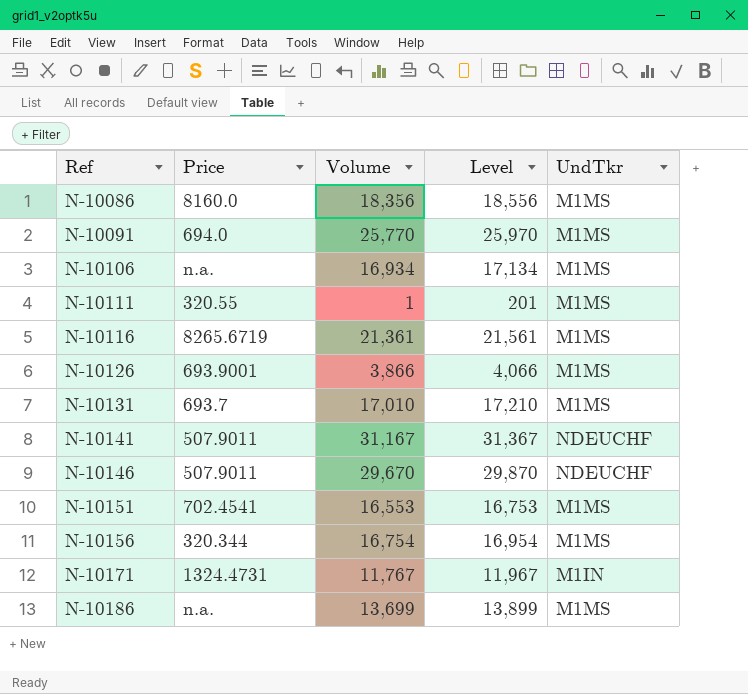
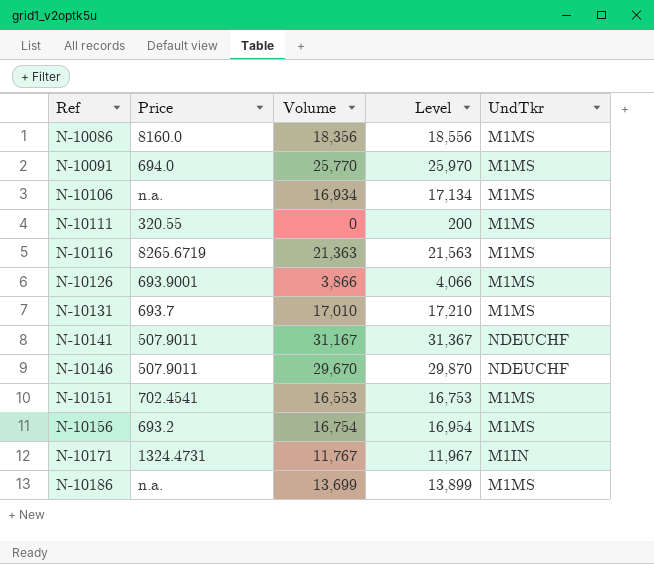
N-10111 | Volume: 1 -> 0
N-10111 | Level: 201 -> 200
N-10116 | Volume: 21,361 -> 21,363
N-10116 | Level: 21,561 -> 21,563
N-10156 | Price: 320.344 -> 693.2

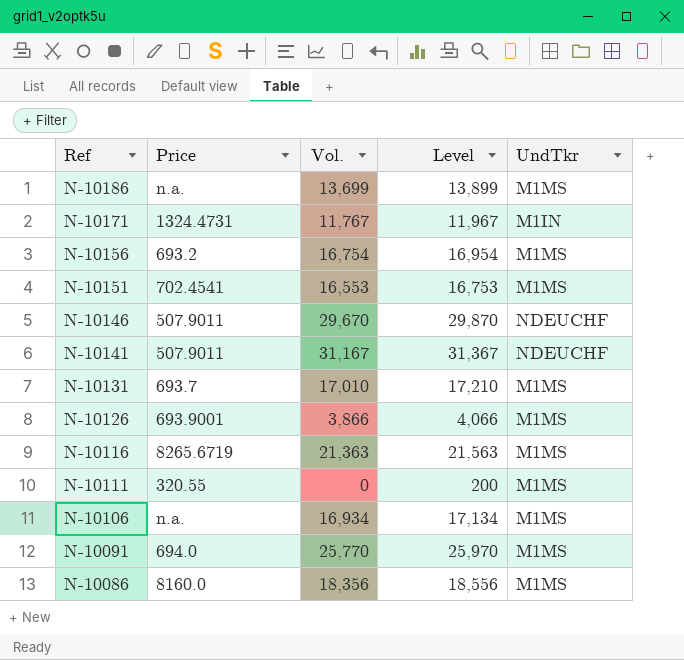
row order: Ref ascending -> Ref descending
column name: Volume -> Vol.

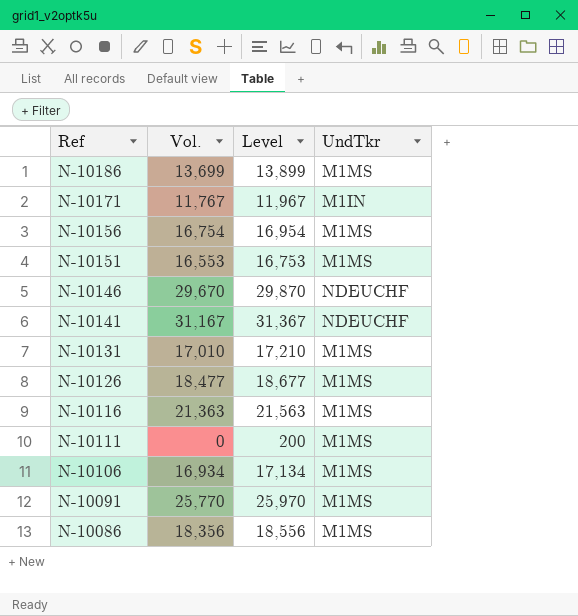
column Price | position: 2 -> none
N-10126 | Vol.: 3,866 -> 18,477
N-10126 | Level: 4,066 -> 18,677

